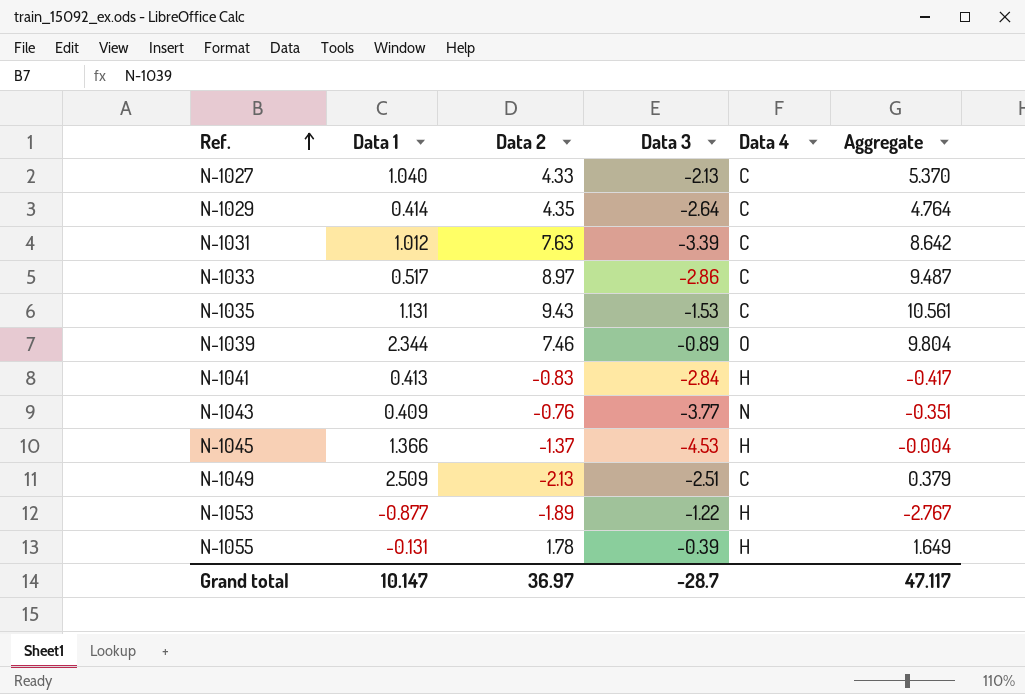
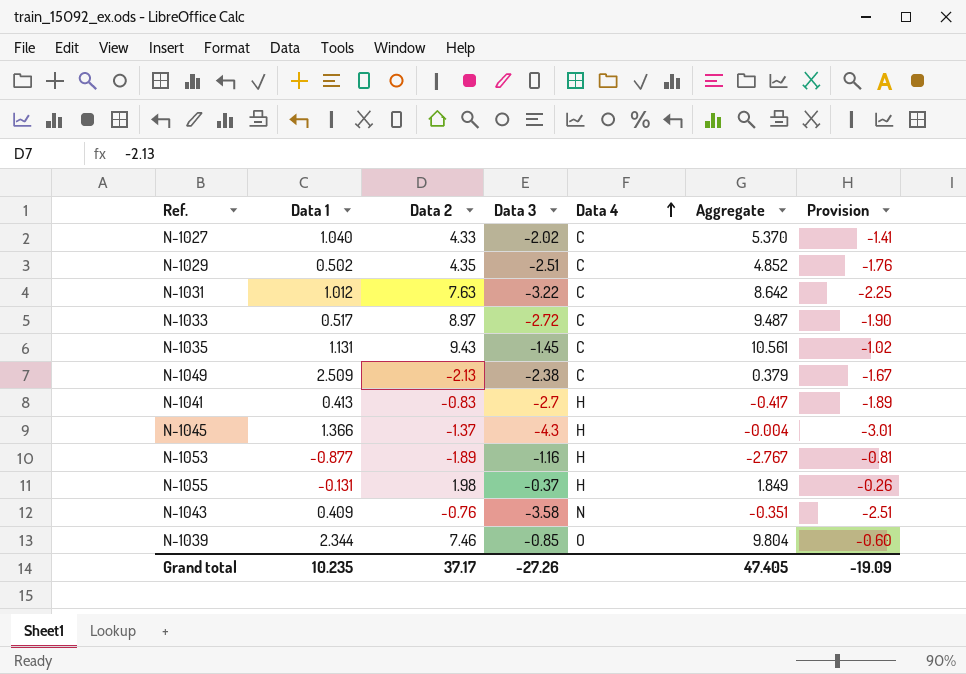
row order: Ref. ascending -> Data 4 ascending
column Provision | formula: none -> [Data 3] * 0.7
N-1027 | Data 3: -2.13 -> -2.02
N-1029 | Data 1: 0.414 -> 0.502
N-1029 | Data 3: -2.64 -> -2.51
N-1029 | Aggregate: 4.764 -> 4.852
N-1031 | Data 3: -3.39 -> -3.22
N-1033 | Data 3: -2.86 -> -2.72
N-1035 | Data 3: -1.53 -> -1.45
N-1049 | Data 3: -2.51 -> -2.38
N-1041 | Data 3: -2.84 -> -2.7
N-1045 | Data 3: -4.53 -> -4.3
N-1053 | Data 3: -1.22 -> -1.16
N-1055 | Data 2: 1.78 -> 1.98
N-1055 | Data 3: -0.39 -> -0.37
N-1055 | Aggregate: 1.649 -> 1.849
N-1043 | Data 3: -3.77 -> -3.58
N-1039 | Data 3: -0.89 -> -0.85
Grand total | Data 1: 10.147 -> 10.235
Grand total | Data 2: 36.97 -> 37.17
Grand total | Data 3: -28.7 -> -27.26
Grand total | Aggregate: 47.117 -> 47.405

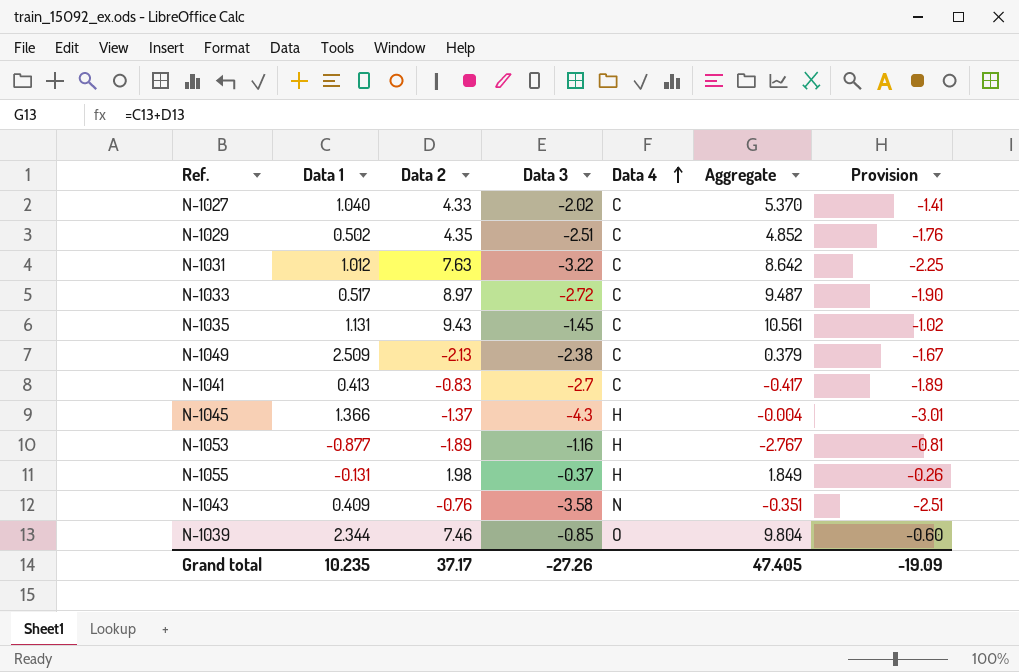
N-1041 | Data 4: H -> C

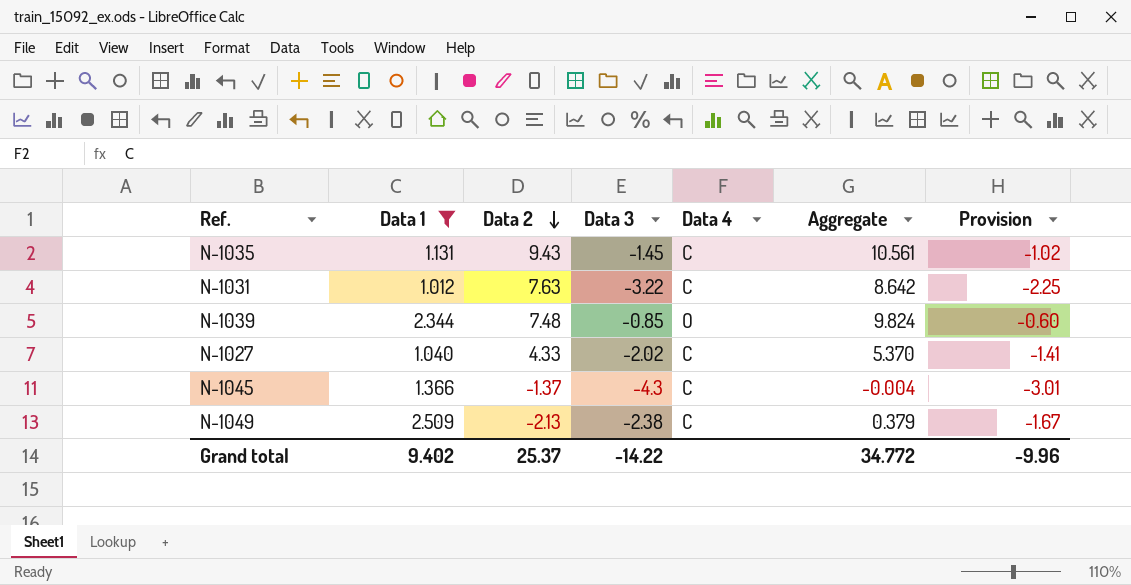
filter: none -> Data 1 >= 1.012
row order: Data 4 ascending -> Data 2 descending
N-1039 | Data 2: 7.46 -> 7.48
N-1039 | Aggregate: 9.804 -> 9.824
N-1045 | Data 4: H -> C
Grand total | Data 1: 10.235 -> 9.402
Grand total | Data 2: 37.17 -> 25.37
Grand total | Data 3: -27.26 -> -14.22
Grand total | Aggregate: 47.405 -> 34.772
Grand total | Provision: -19.09 -> -9.96

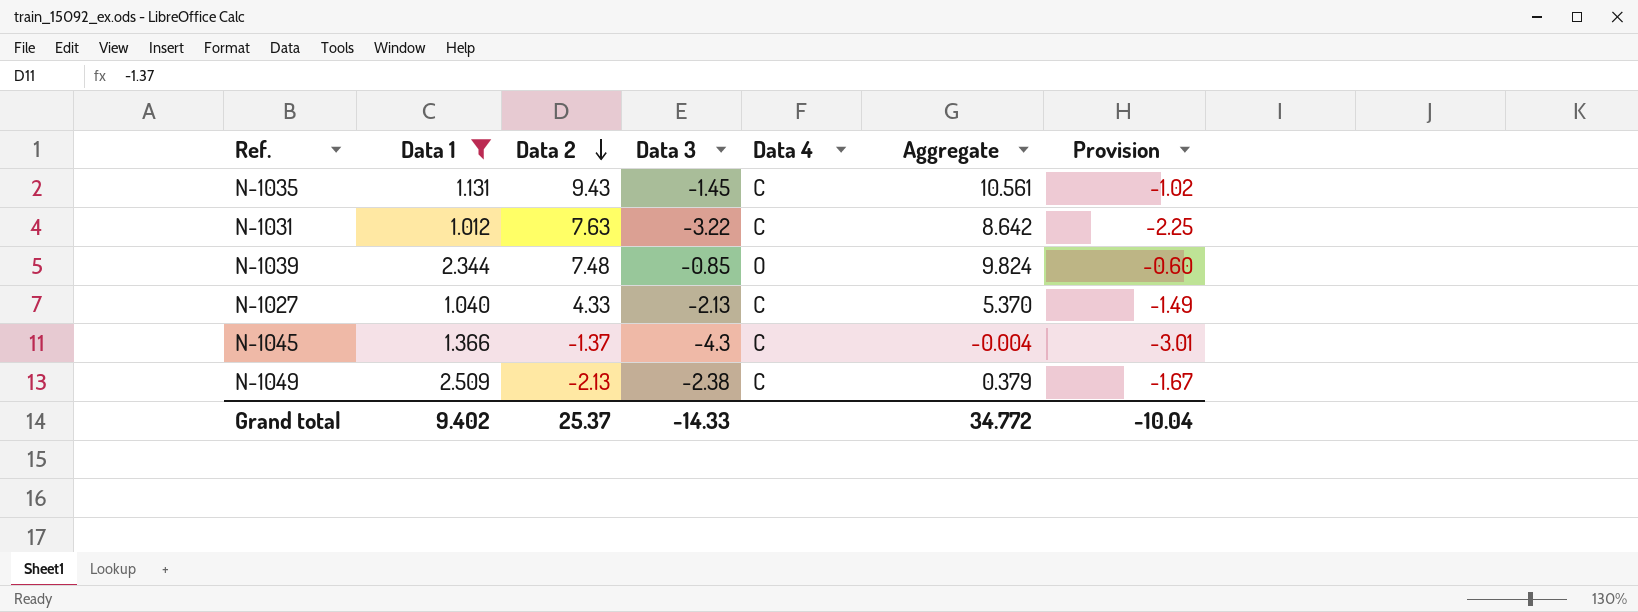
N-1027 | Data 3: -2.02 -> -2.13
N-1027 | Provision: -1.41 -> -1.49
Grand total | Data 3: -14.22 -> -14.33
Grand total | Provision: -9.96 -> -10.04

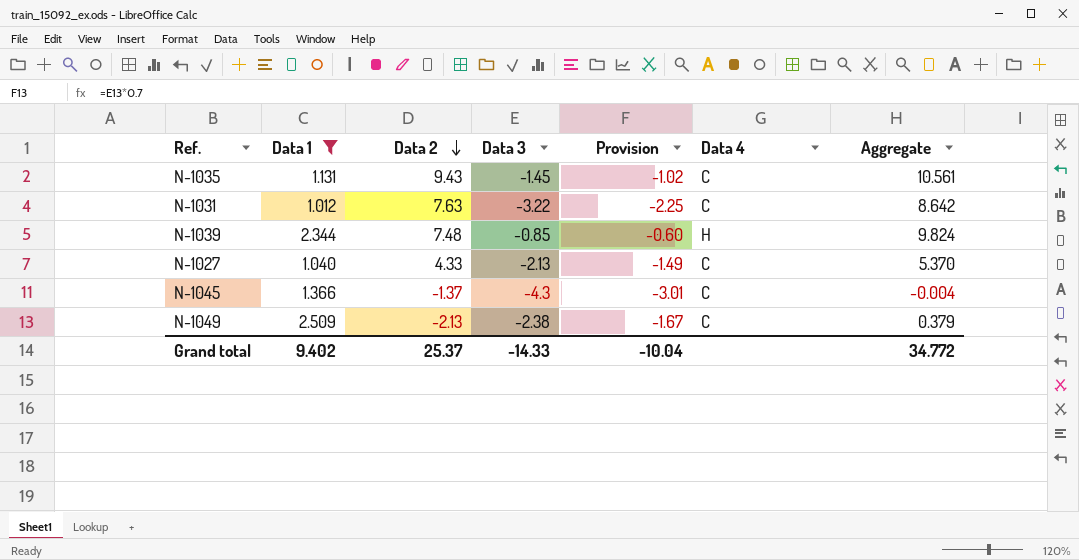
column Provision | position: 7 -> 5
N-1039 | Data 4: O -> H

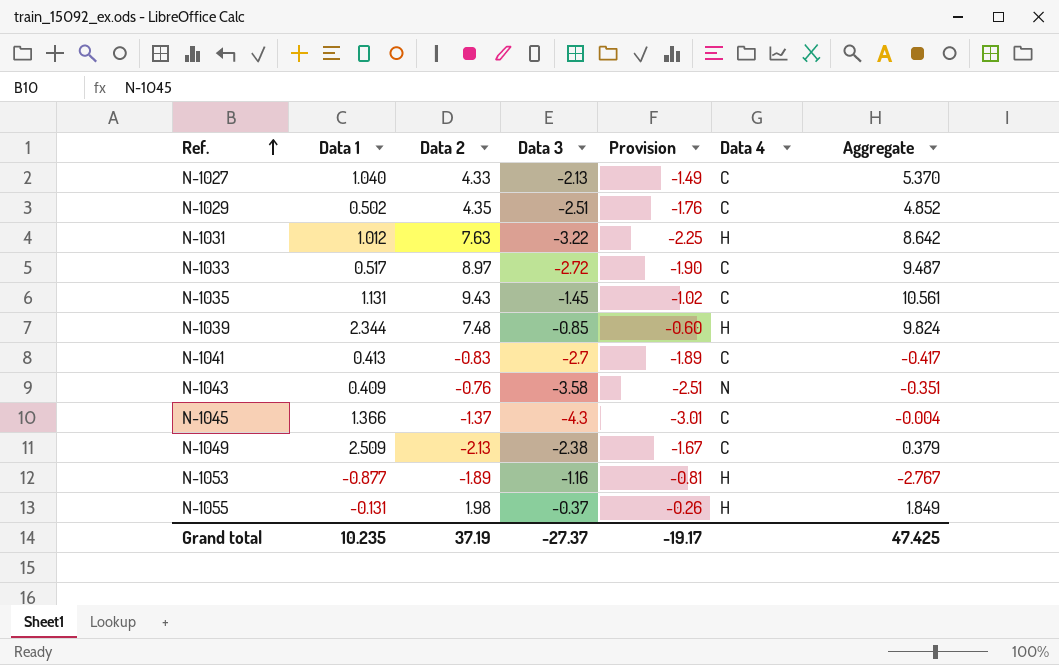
filter: Data 1 >= 1.012 -> none
row order: Data 2 descending -> Ref. ascending
N-1031 | Data 4: C -> H
Grand total | Data 1: 9.402 -> 10.235
Grand total | Data 2: 25.37 -> 37.19
Grand total | Data 3: -14.33 -> -27.37
Grand total | Provision: -10.04 -> -19.17
Grand total | Aggregate: 34.772 -> 47.425

